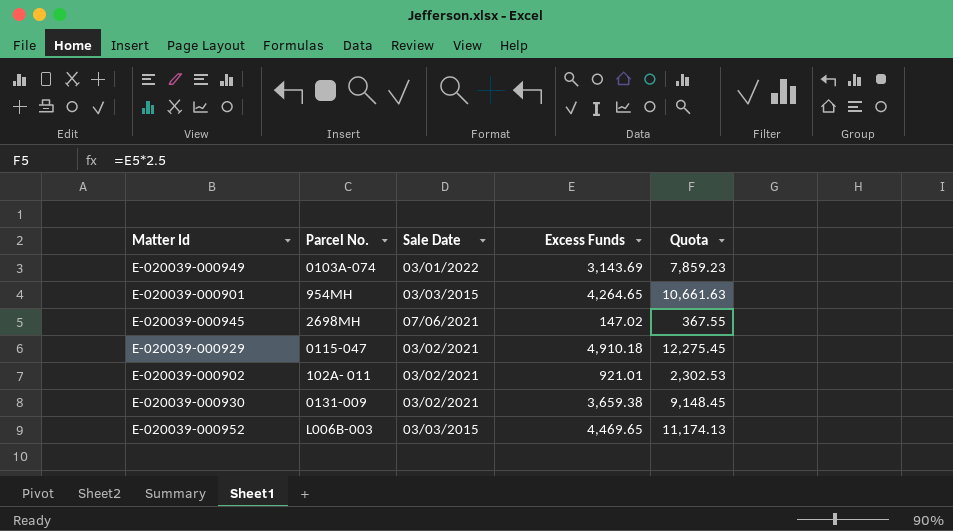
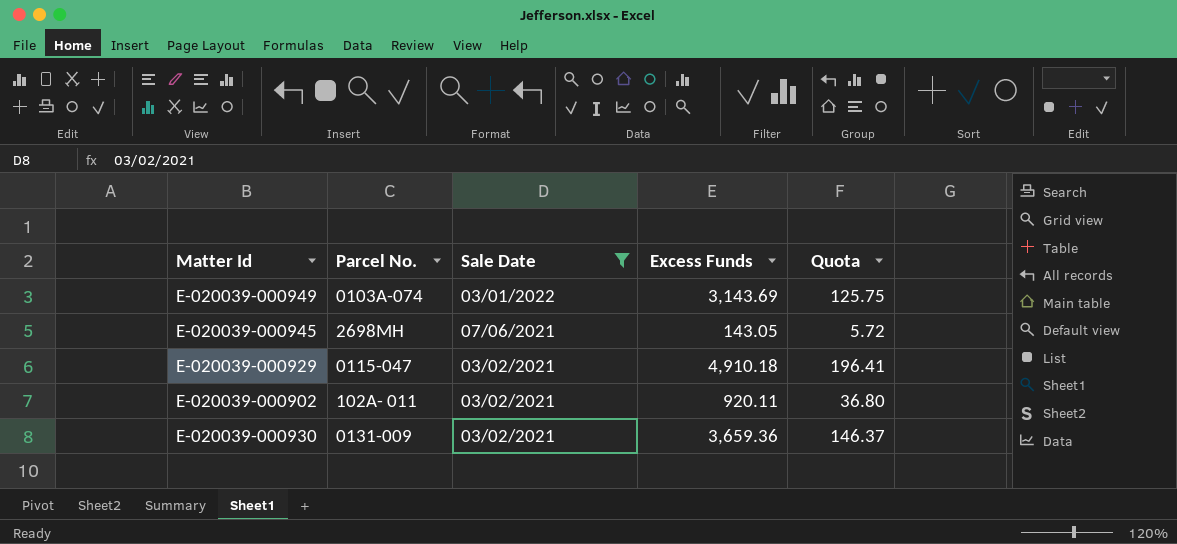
filter: none -> Sale Date != 03/03/2015
column Quota | formula: [Excess Funds] * 2.5 -> [Excess Funds] * 0.04
E-020039-000945 | Excess Funds: 147.02 -> 143.05
E-020039-000902 | Excess Funds: 921.01 -> 920.11
E-020039-000930 | Excess Funds: 3,659.38 -> 3,659.36

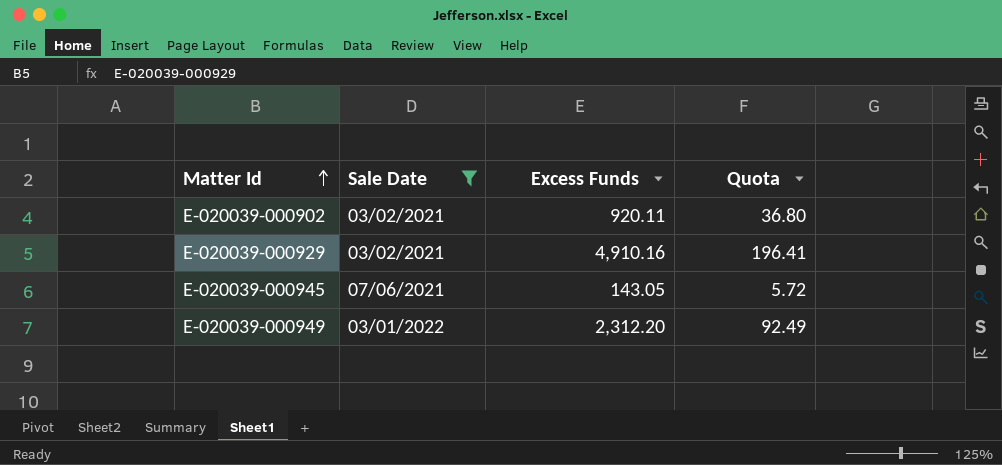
row order: none -> Matter Id ascending
column Parcel No. | position: 2 -> none
row E-020039-000930: 0131-009 | 03/02/2021 | 3,659.36 | 146.37 -> none
E-020039-000929 | Excess Funds: 4,910.18 -> 4,910.16
E-020039-000949 | Excess Funds: 3,143.69 -> 2,312.20
E-020039-000949 | Quota: 125.75 -> 92.49

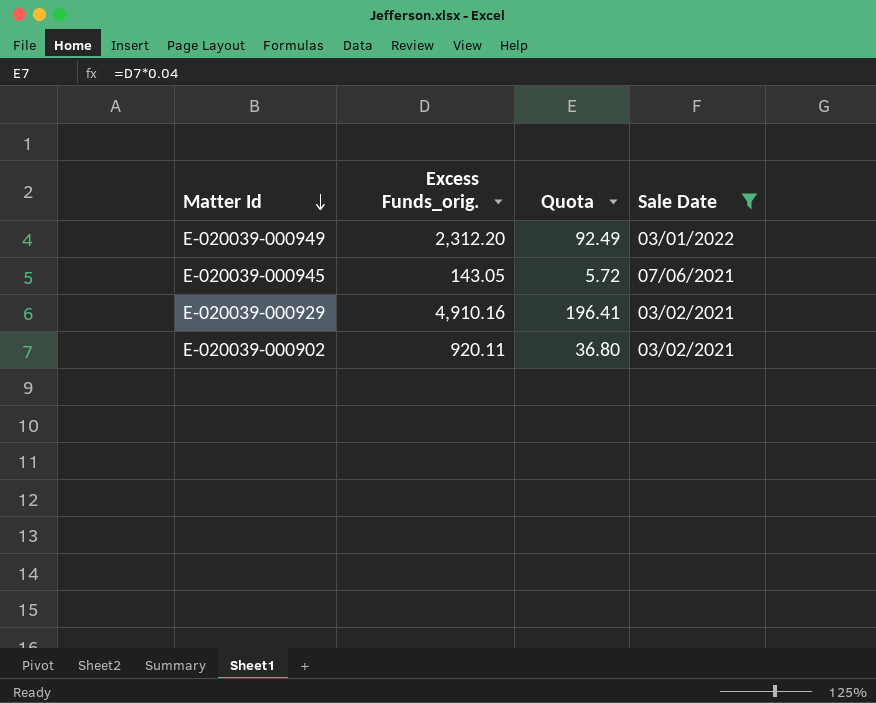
row order: Matter Id ascending -> Matter Id descending
column name: Excess Funds -> Excess Funds_orig.
column Sale Date | position: 2 -> 4

